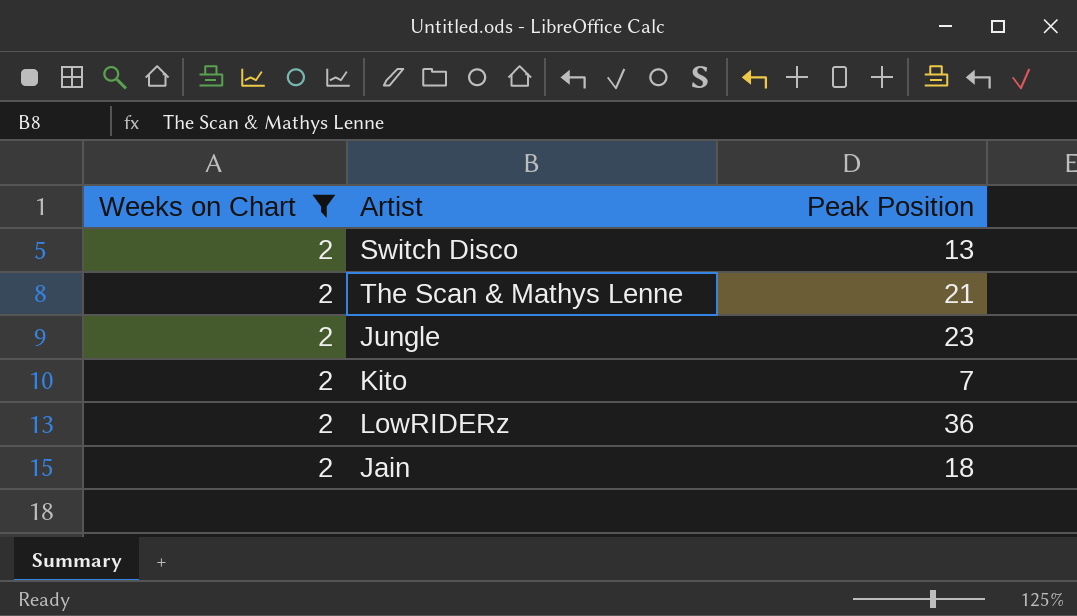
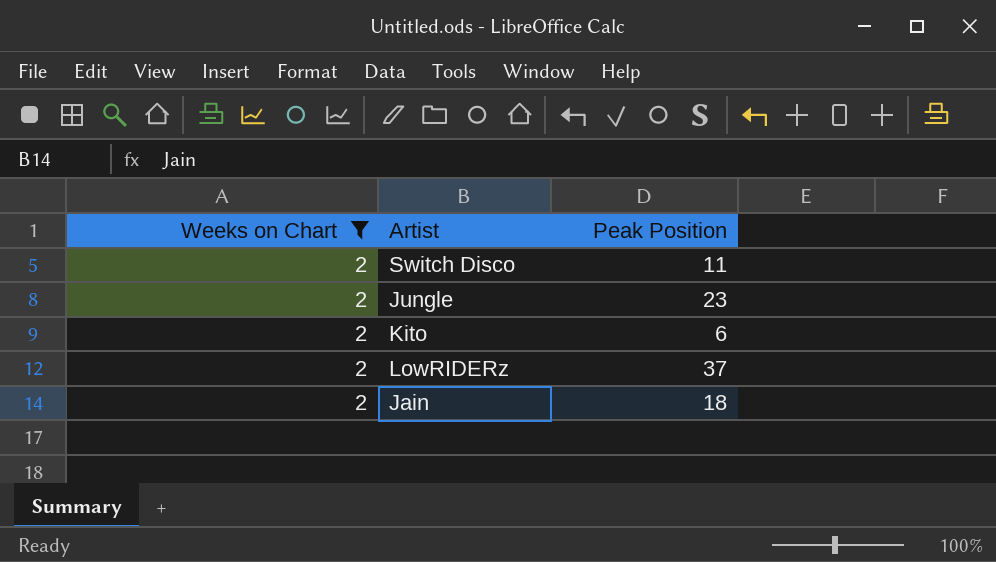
row The Scan & Mathys Lenne: 2 | 21 -> none
Switch Disco | Peak Position: 13 -> 11
Kito | Peak Position: 7 -> 6
LowRIDERz | Peak Position: 36 -> 37

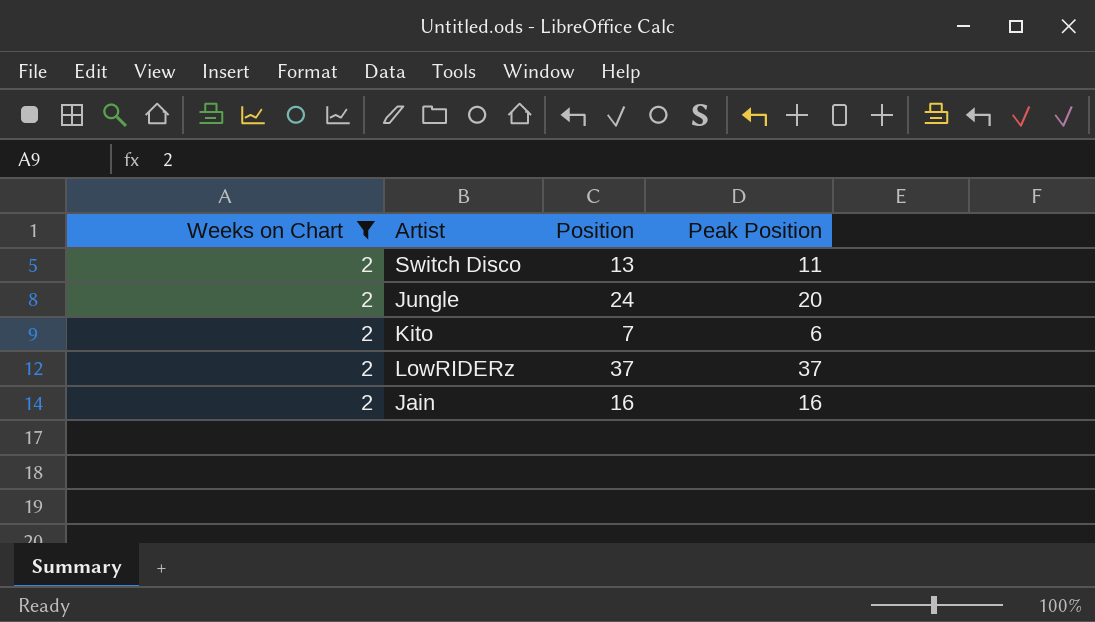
column Position | position: none -> 3
Jungle | Peak Position: 23 -> 20
Jain | Peak Position: 18 -> 16

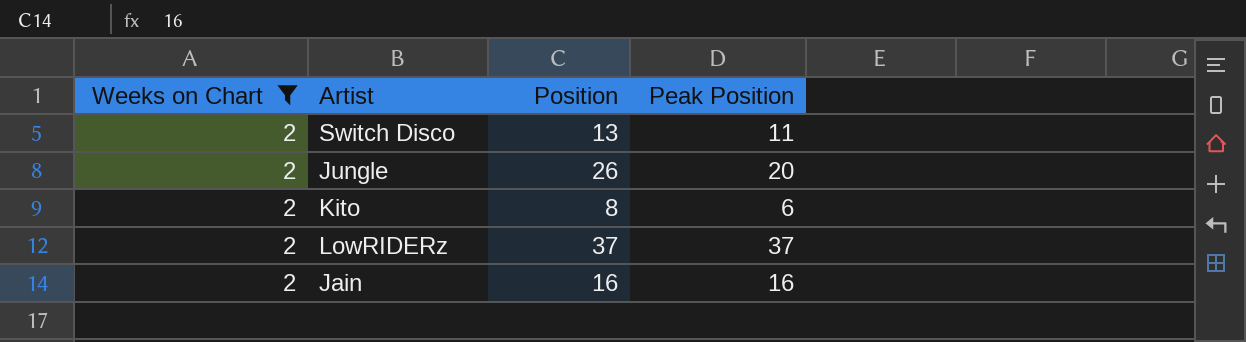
Jungle | Position: 24 -> 26
Kito | Position: 7 -> 8

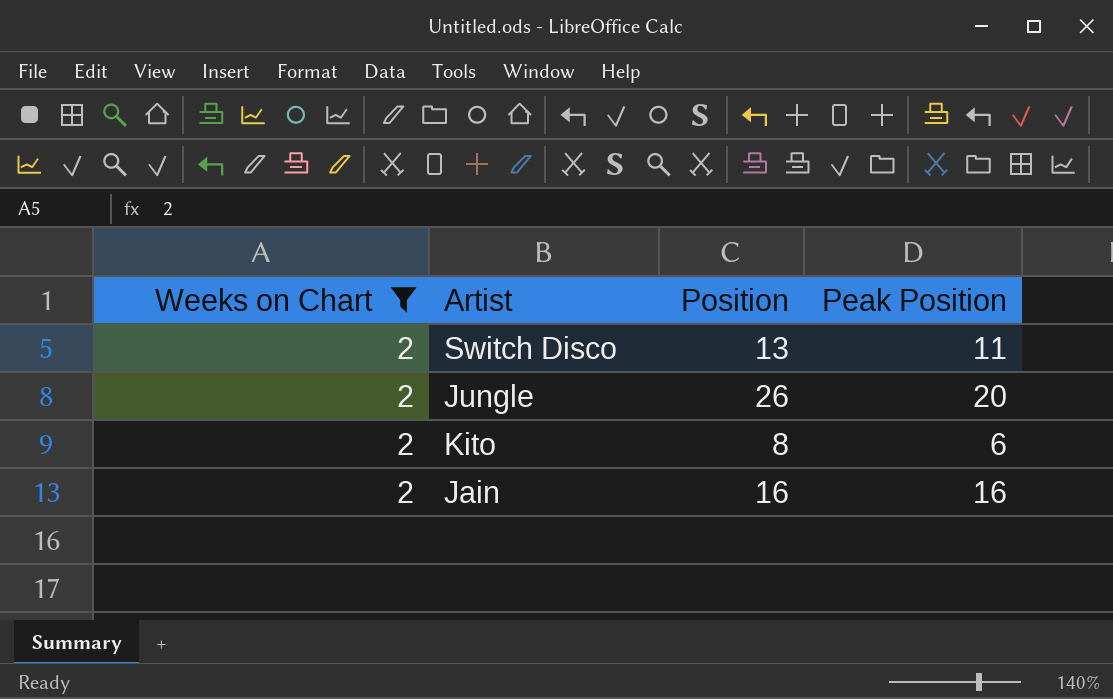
row LowRIDERz: 2 | 37 | 37 -> none

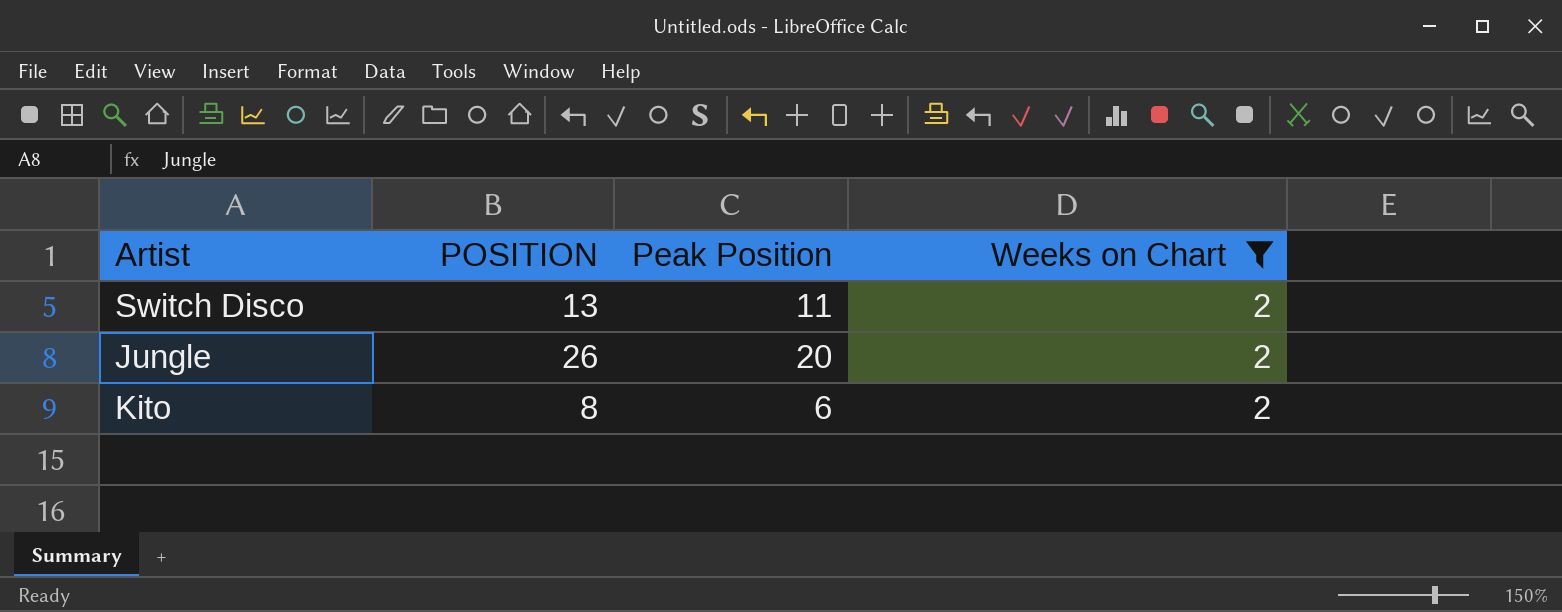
column name: Position -> POSITION
column Weeks on Chart | position: 1 -> 4
row Jain: 2 | 16 | 16 -> none

